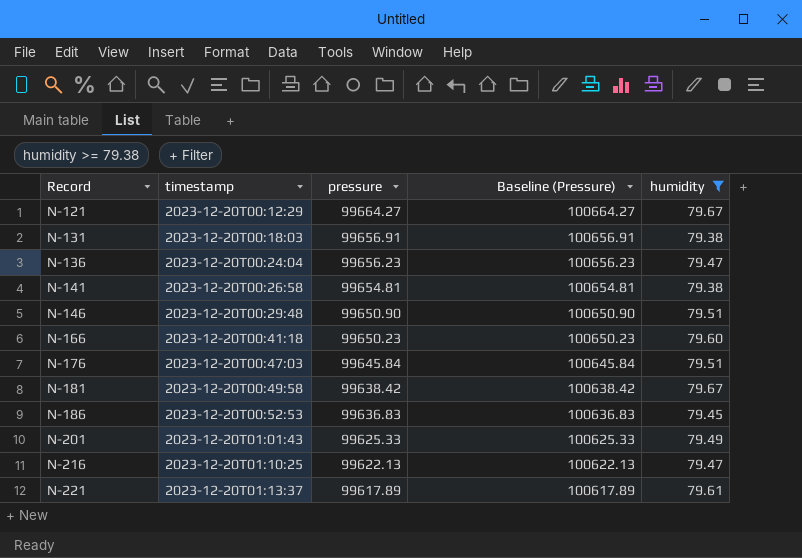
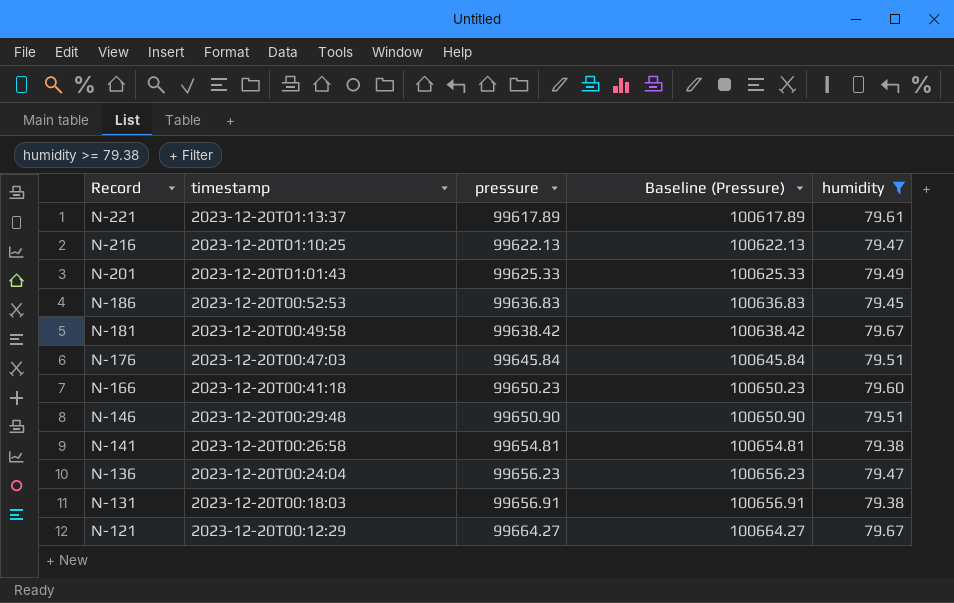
row order: Record ascending -> Record descending

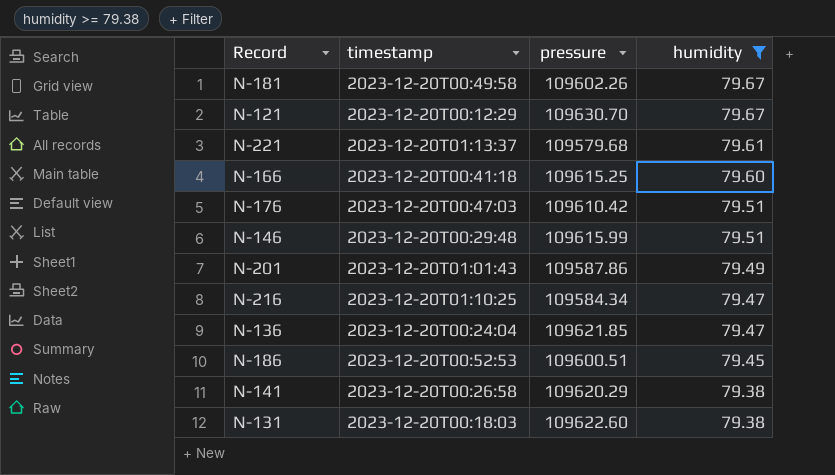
row order: Record descending -> humidity descending
column Baseline (Pressure) | formula: [pressure] + 1000 -> none
N-181 | pressure: 99638.42 -> 109602.26
N-121 | pressure: 99664.27 -> 109630.70
N-221 | pressure: 99617.89 -> 109579.68
N-166 | pressure: 99650.23 -> 109615.25
N-176 | pressure: 99645.84 -> 109610.42
N-146 | pressure: 99650.90 -> 109615.99
N-201 | pressure: 99625.33 -> 109587.86
N-216 | pressure: 99622.13 -> 109584.34
N-136 | pressure: 99656.23 -> 109621.85
N-186 | pressure: 99636.83 -> 109600.51
N-141 | pressure: 99654.81 -> 109620.29
N-131 | pressure: 99656.91 -> 109622.60

